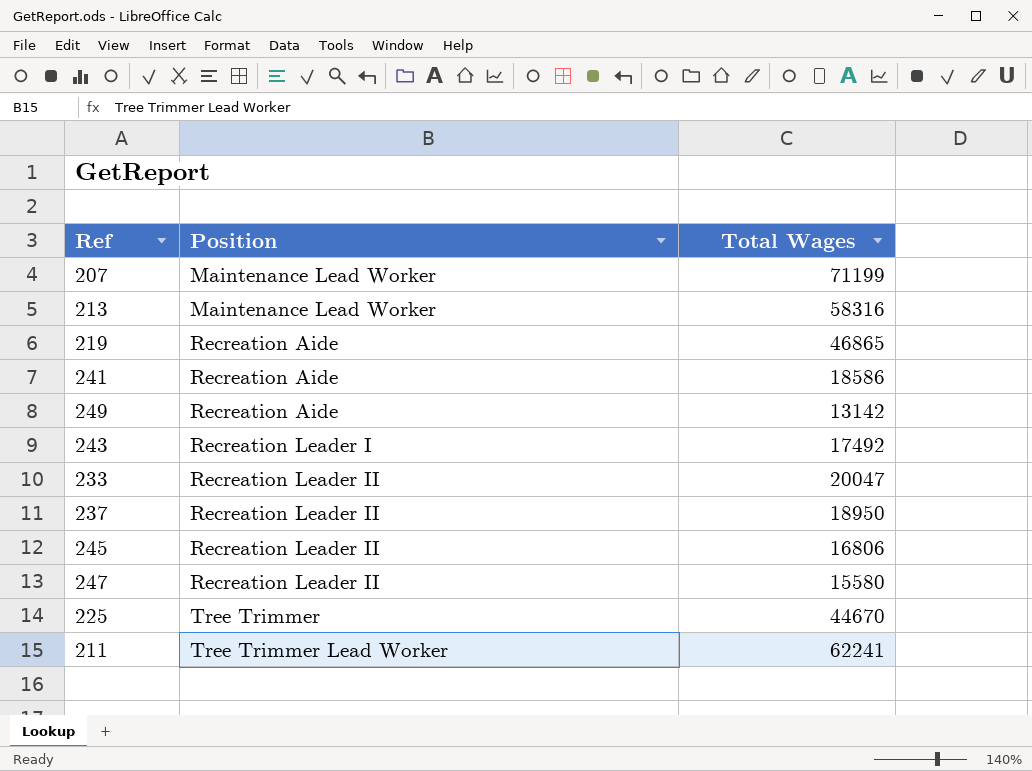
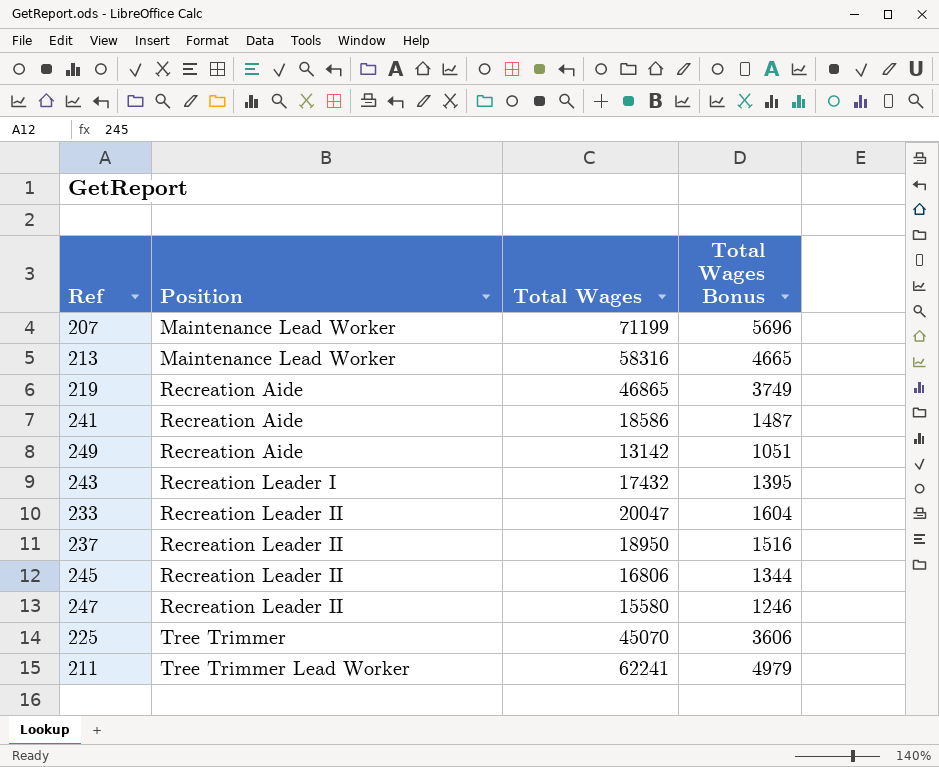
column Total Wages Bonus | formula: none -> [Total Wages] * 0.08
243 | Total Wages: 17492 -> 17432
225 | Total Wages: 44670 -> 45070

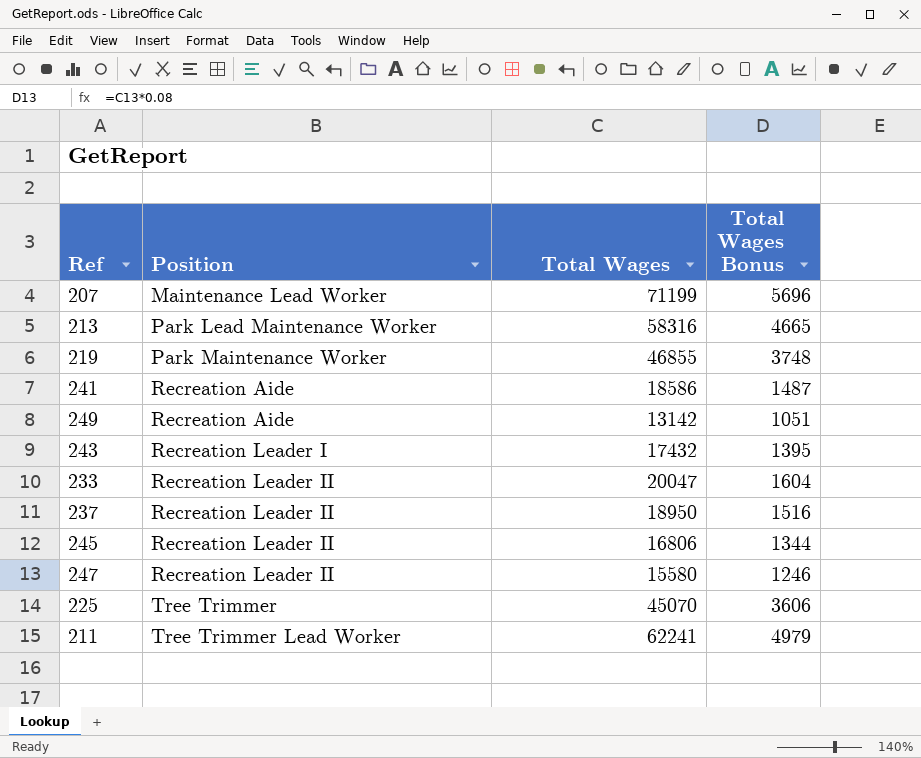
213 | Position: Maintenance Lead Worker -> Park Lead Maintenance Worker
219 | Position: Recreation Aide -> Park Maintenance Worker
219 | Total Wages: 46865 -> 46855
219 | Total Wages Bonus: 3749 -> 3748

